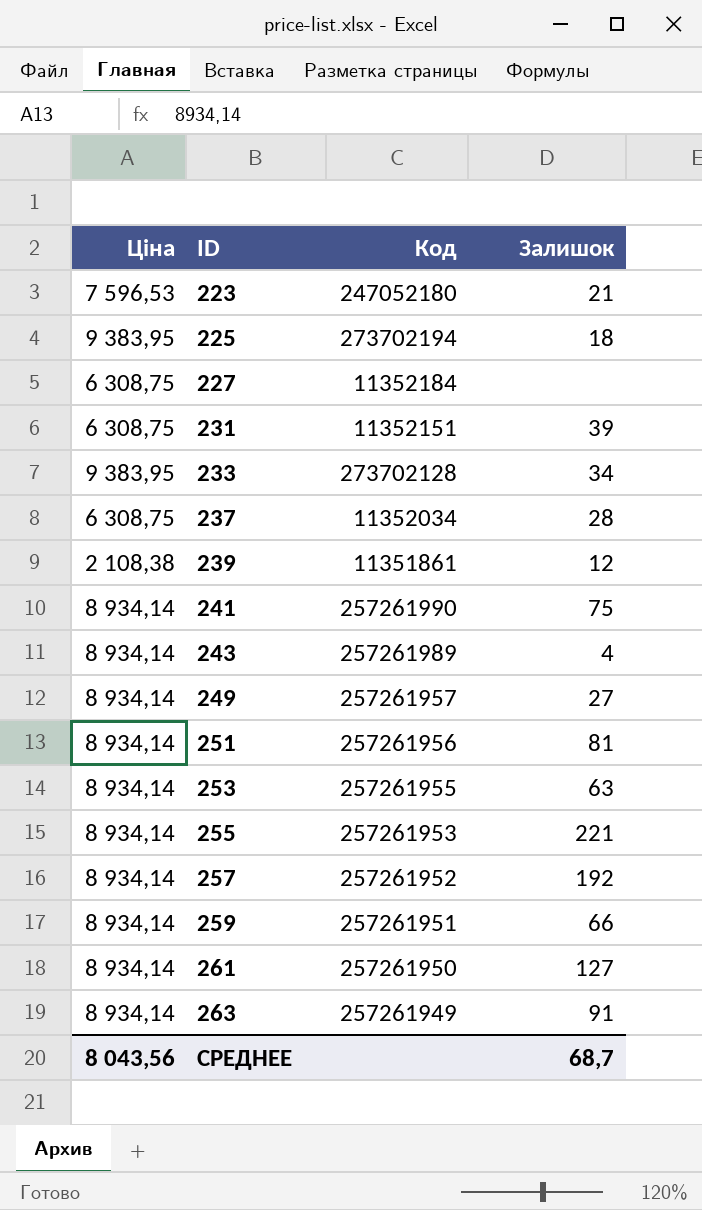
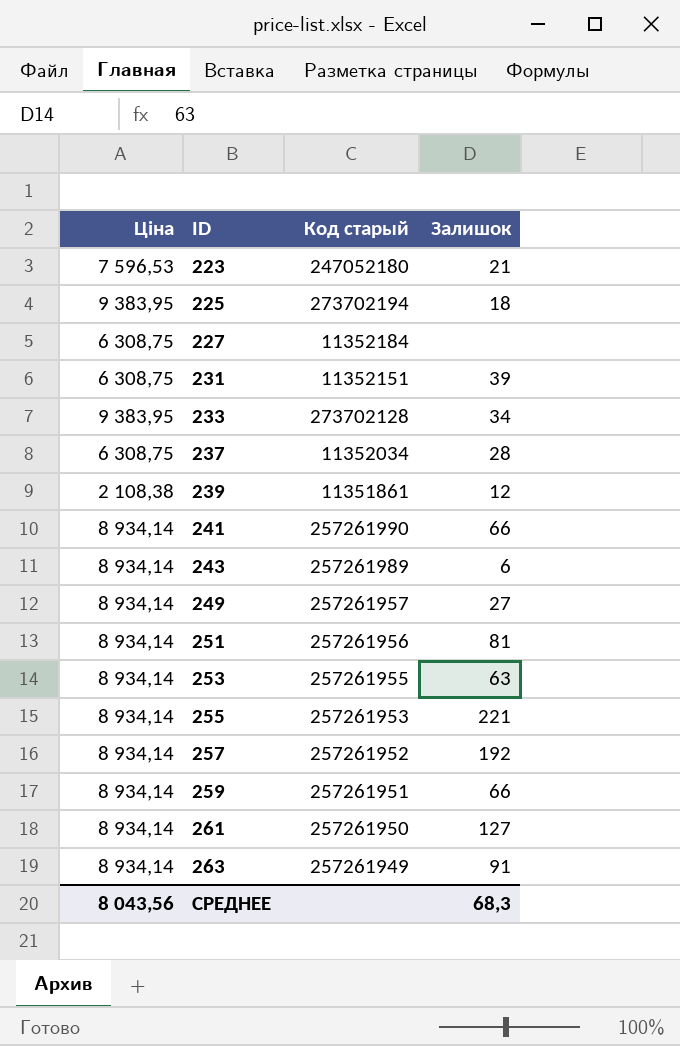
column name: Код -> Код старый
241 | Залишок: 75 -> 66
243 | Залишок: 4 -> 6
СРЕДНЕЕ | Залишок: 68,7 -> 68,3

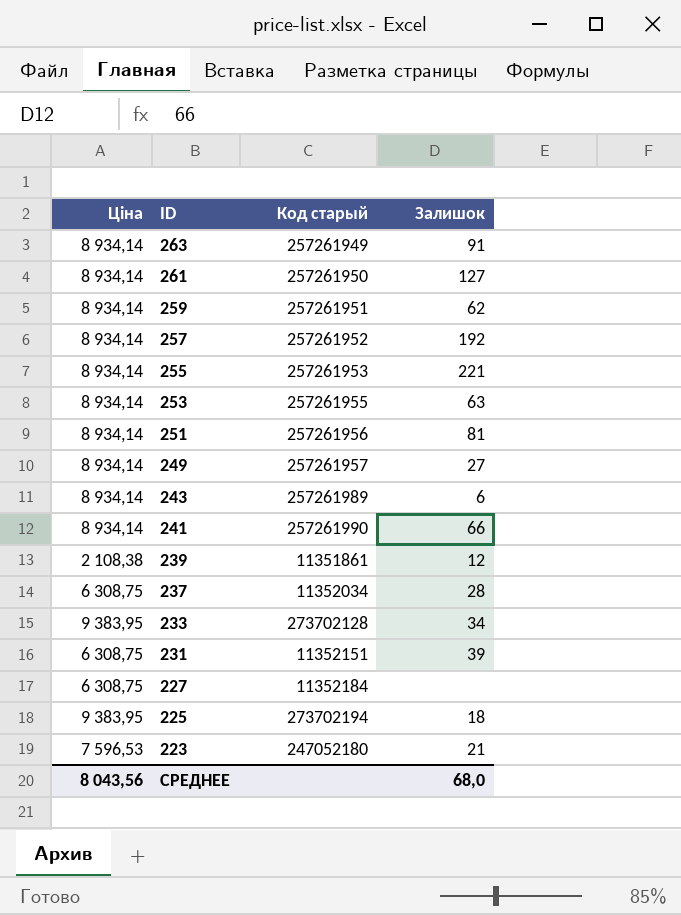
row order: ID ascending -> ID descending
259 | Залишок: 66 -> 62
СРЕДНЕЕ | Залишок: 68,3 -> 68,0

